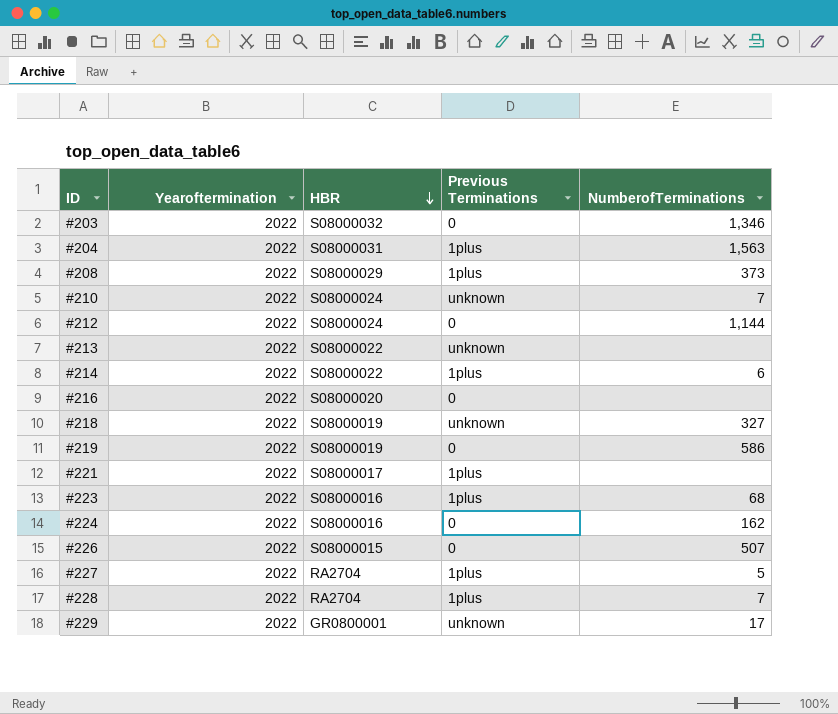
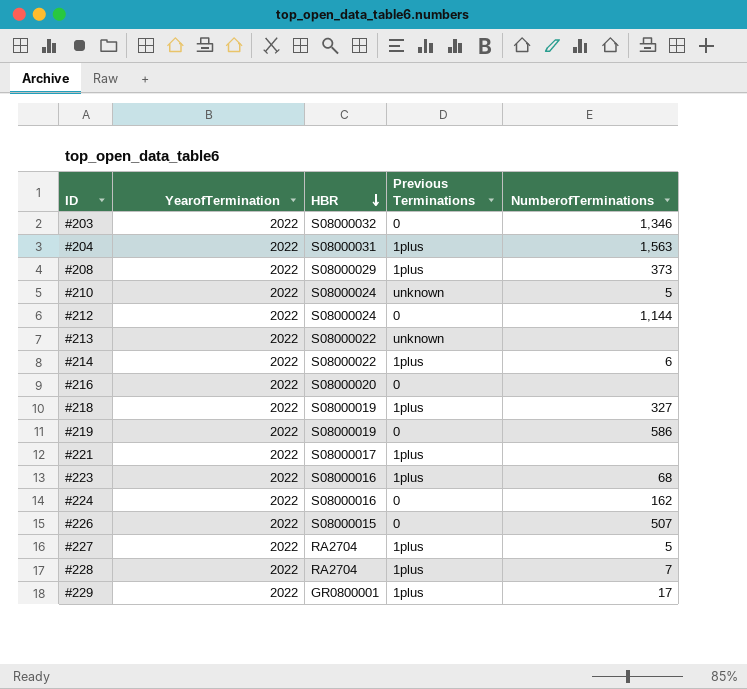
column name: Yearoftermination -> YearofTermination
#210 | NumberofTerminations: 7 -> 5
#218 | Previous Terminations: unknown -> 1plus
#229 | Previous Terminations: unknown -> 1plus

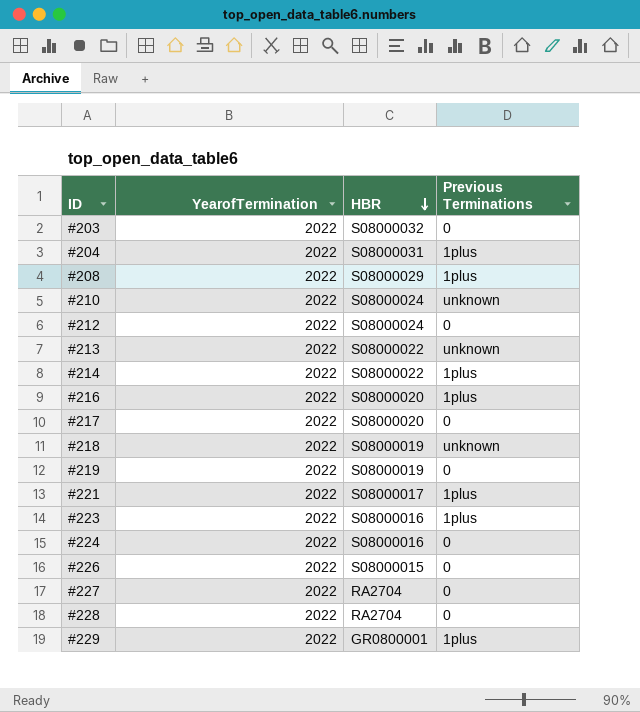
column NumberofTerminations | position: 5 -> none
#216 | Previous Terminations: 0 -> 1plus
row #217: none -> 2022 | S08000020 | 0
#218 | Previous Terminations: 1plus -> unknown
#227 | Previous Terminations: 1plus -> 0
#228 | Previous Terminations: 1plus -> 0

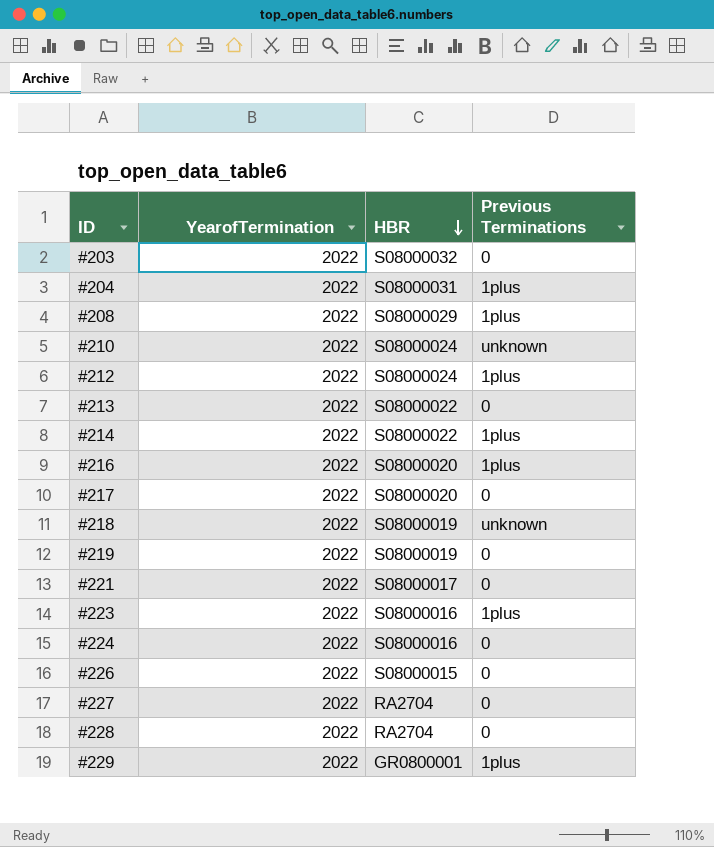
#212 | Previous Terminations: 0 -> 1plus
#213 | Previous Terminations: unknown -> 0
#221 | Previous Terminations: 1plus -> 0

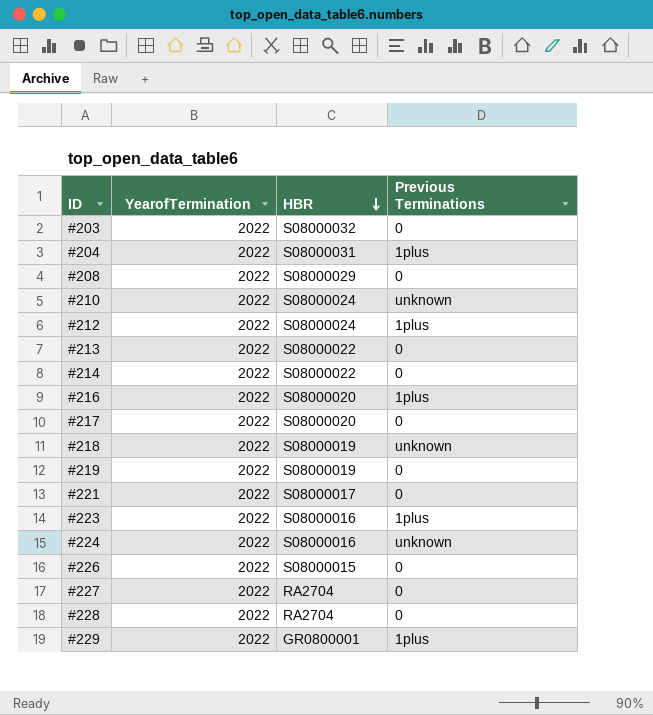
#208 | Previous Terminations: 1plus -> 0
#214 | Previous Terminations: 1plus -> 0
#224 | Previous Terminations: 0 -> unknown

